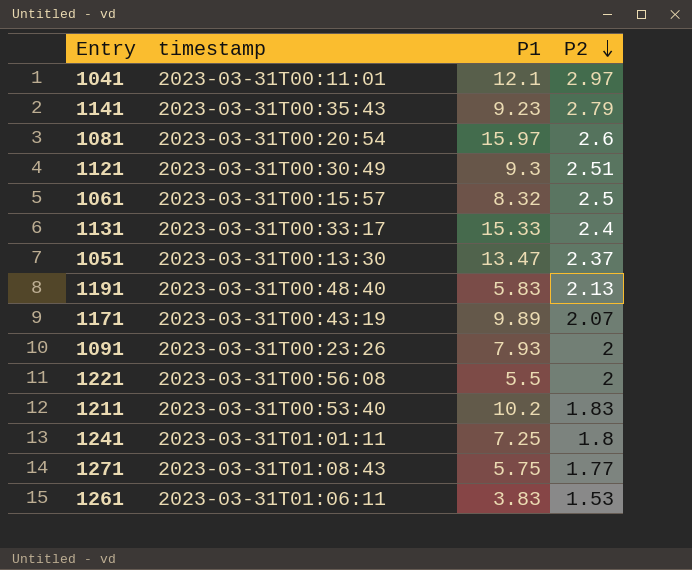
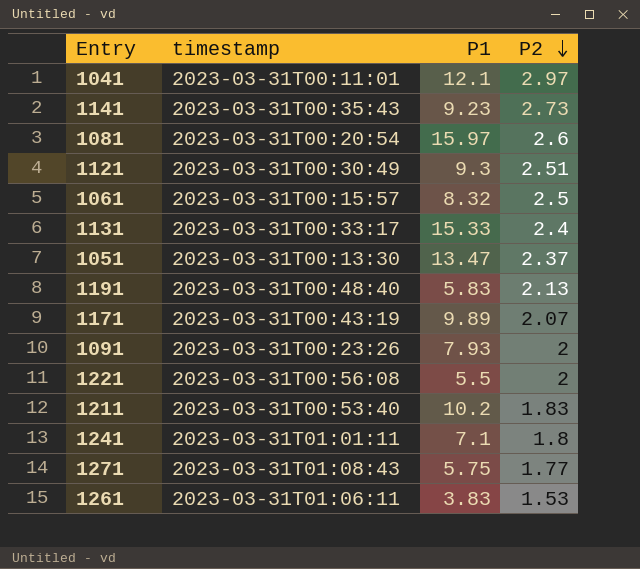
1141 | P2: 2.79 -> 2.73
1241 | P1: 7.25 -> 7.1

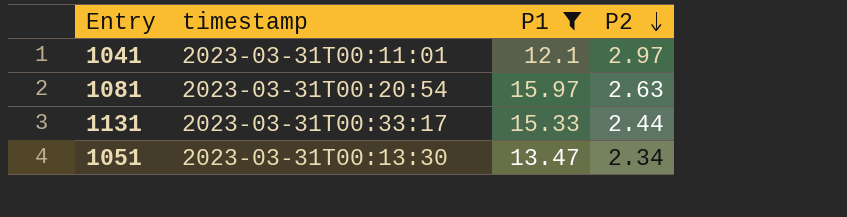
filter: none -> P1 >= 12.1
1081 | P2: 2.6 -> 2.63
1131 | P2: 2.4 -> 2.44
1051 | P2: 2.37 -> 2.34

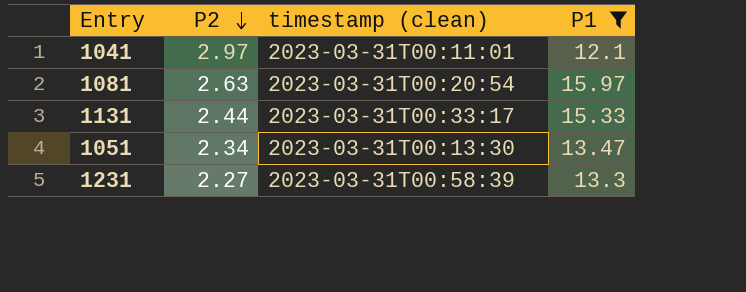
column P2 | position: 4 -> 2
column name: timestamp -> timestamp (clean)
row 1231: none -> 2.27 | 2023-03-31T00:58:39 | 13.3

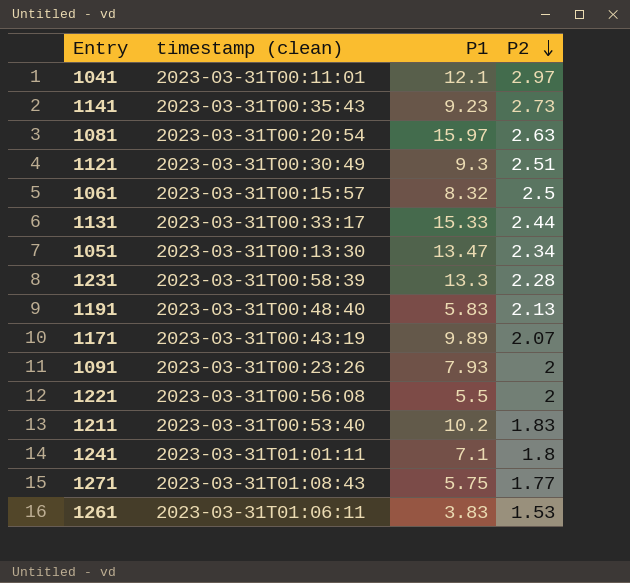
filter: P1 >= 12.1 -> none
column P2 | position: 2 -> 4
1231 | P2: 2.27 -> 2.28

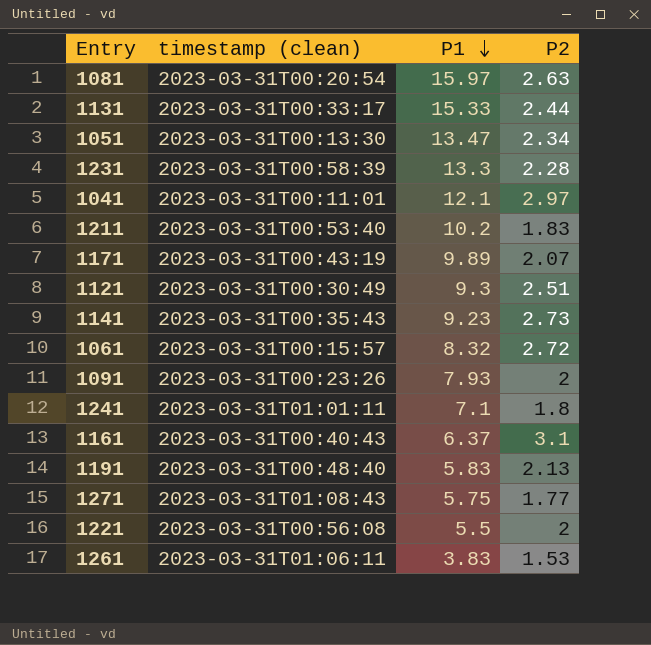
row order: P2 descending -> P1 descending
1061 | P2: 2.5 -> 2.72
row 1161: none -> 2023-03-31T00:40:43 | 6.37 | 3.1

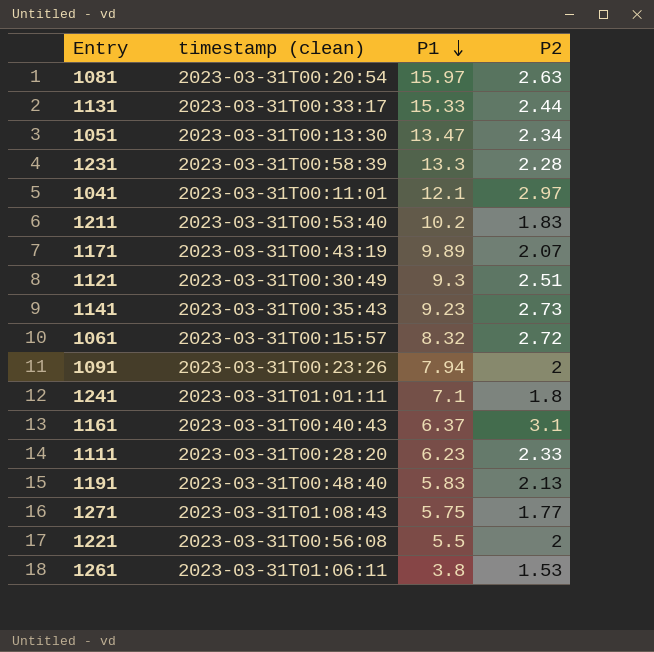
1091 | P1: 7.93 -> 7.94
row 1111: none -> 2023-03-31T00:28:20 | 6.23 | 2.33
1261 | P1: 3.83 -> 3.8

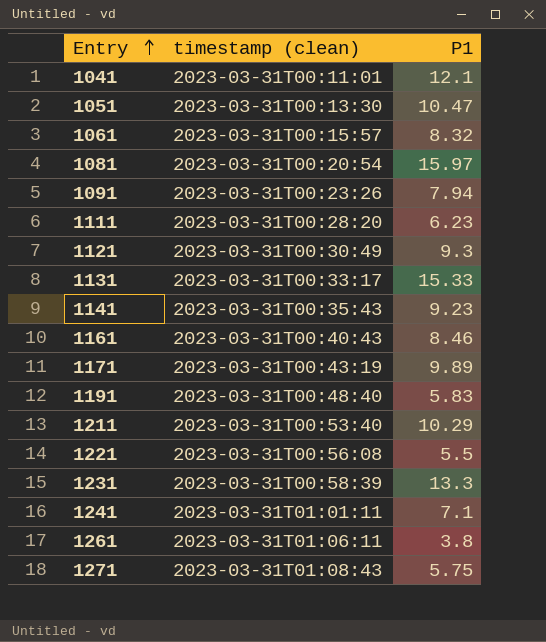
row order: P1 descending -> Entry ascending
column P2 | position: 4 -> none
1051 | P1: 13.47 -> 10.47
1161 | P1: 6.37 -> 8.46
1211 | P1: 10.2 -> 10.29

